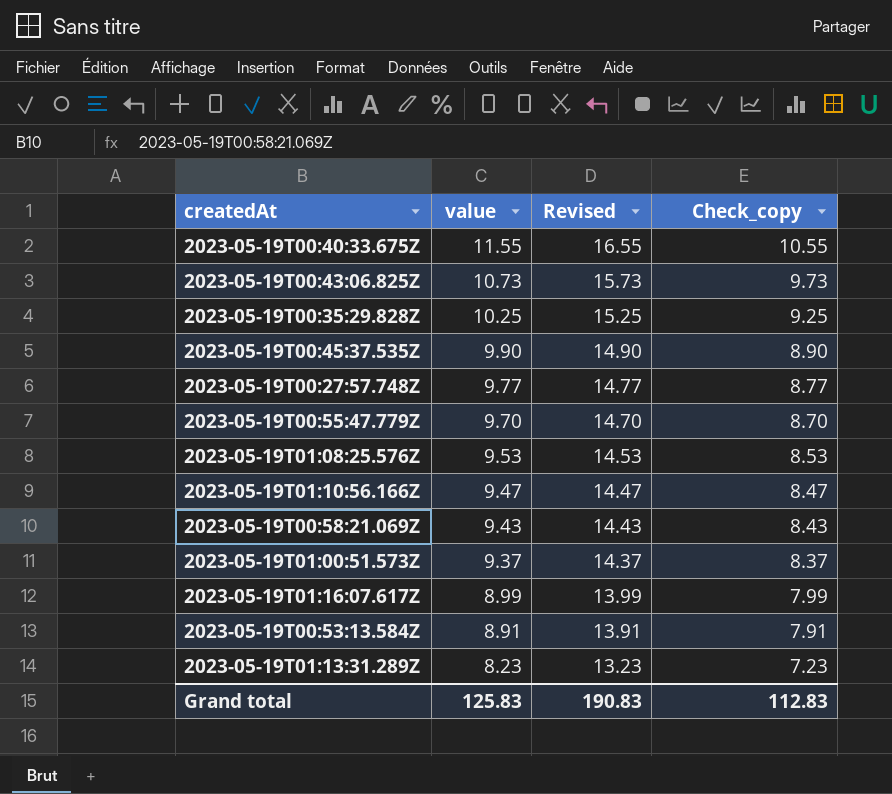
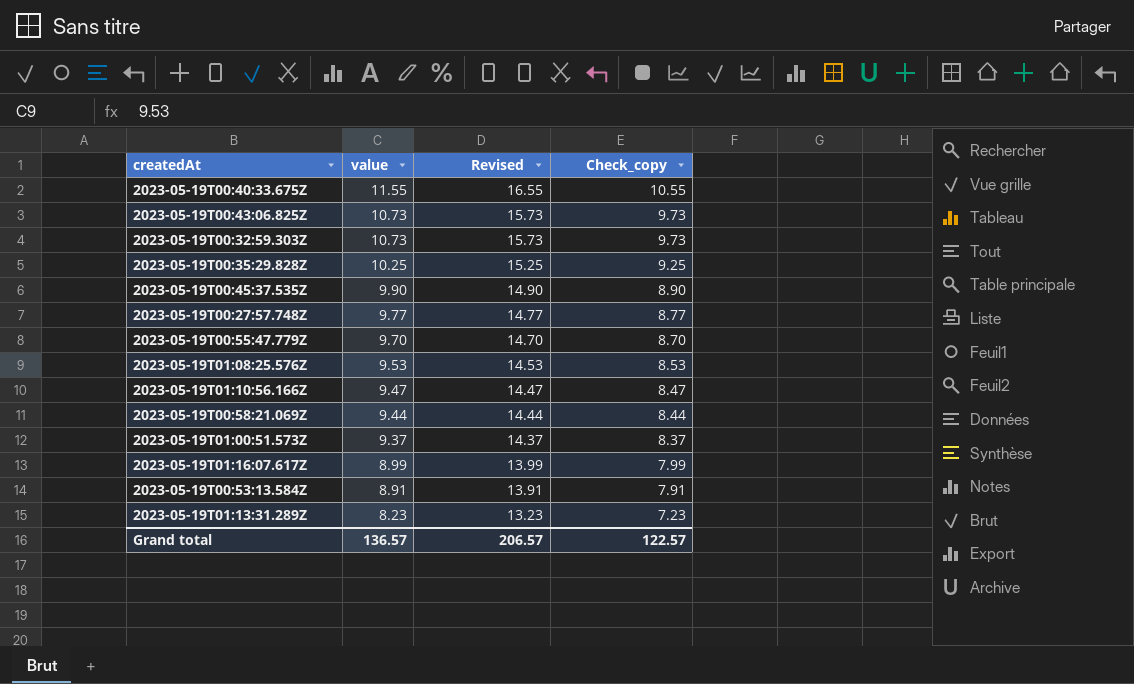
row 2023-05-19T00:32:59.303Z: none -> 10.73 | 15.73 | 9.73
2023-05-19T00:58:21.069Z | value: 9.43 -> 9.44
2023-05-19T00:58:21.069Z | Revised: 14.43 -> 14.44
2023-05-19T00:58:21.069Z | Check_copy: 8.43 -> 8.44
Grand total | value: 125.83 -> 136.57
Grand total | Revised: 190.83 -> 206.57
Grand total | Check_copy: 112.83 -> 122.57

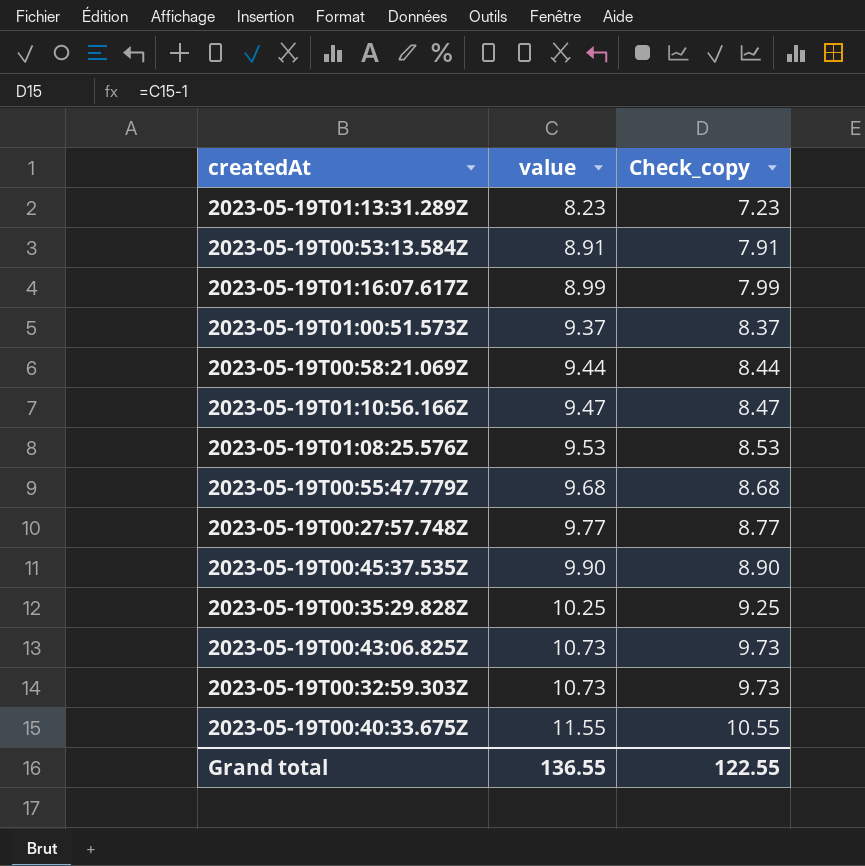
row order: value descending -> value ascending
column Revised | formula: [value] + 5 -> none
2023-05-19T00:55:47.779Z | value: 9.70 -> 9.68
2023-05-19T00:55:47.779Z | Check_copy: 8.70 -> 8.68
Grand total | value: 136.57 -> 136.55
Grand total | Check_copy: 122.57 -> 122.55

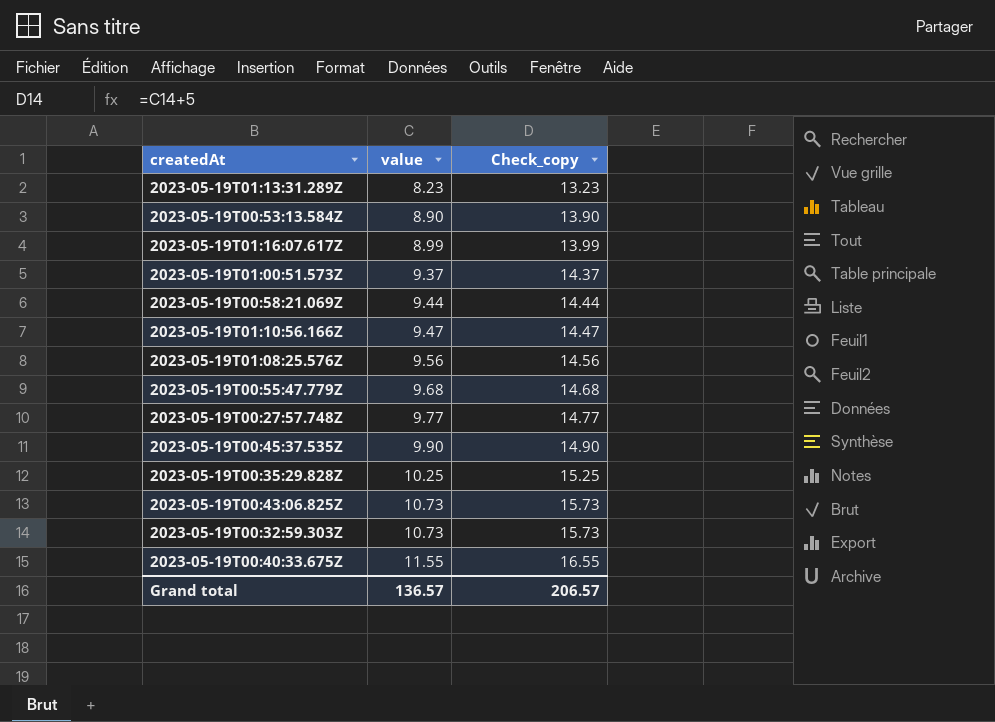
column Check_copy | formula: [value] - 1 -> [value] + 5
2023-05-19T00:53:13.584Z | value: 8.91 -> 8.90
2023-05-19T01:08:25.576Z | value: 9.53 -> 9.56
Grand total | value: 136.55 -> 136.57
Grand total | Check_copy: 122.55 -> 206.57

